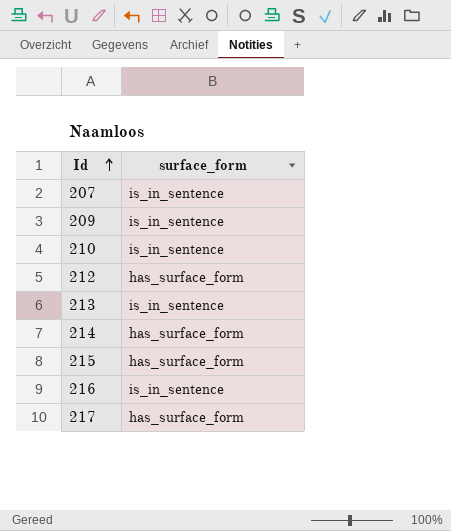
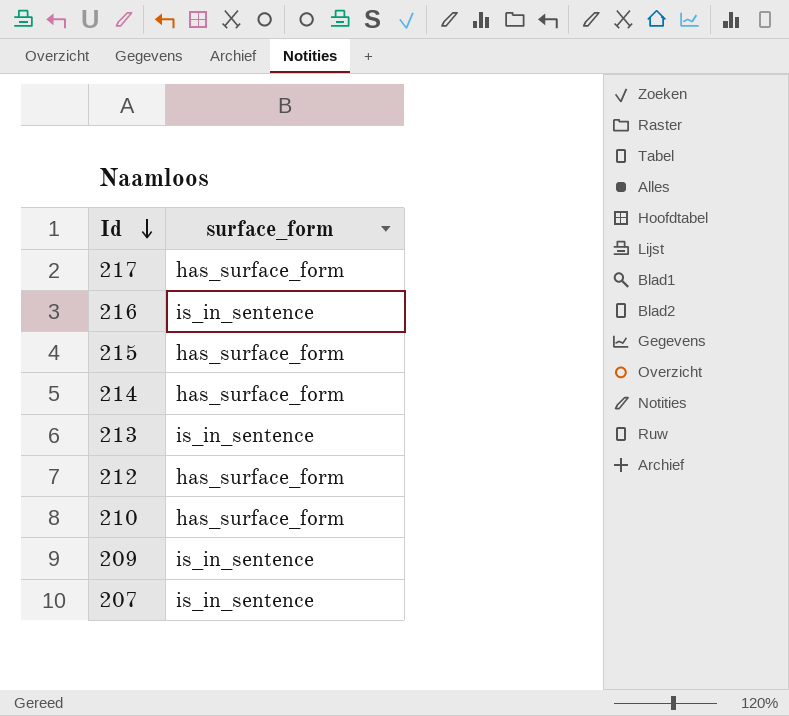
row order: Id ascending -> Id descending
210 | surface_form: is_in_sentence -> has_surface_form

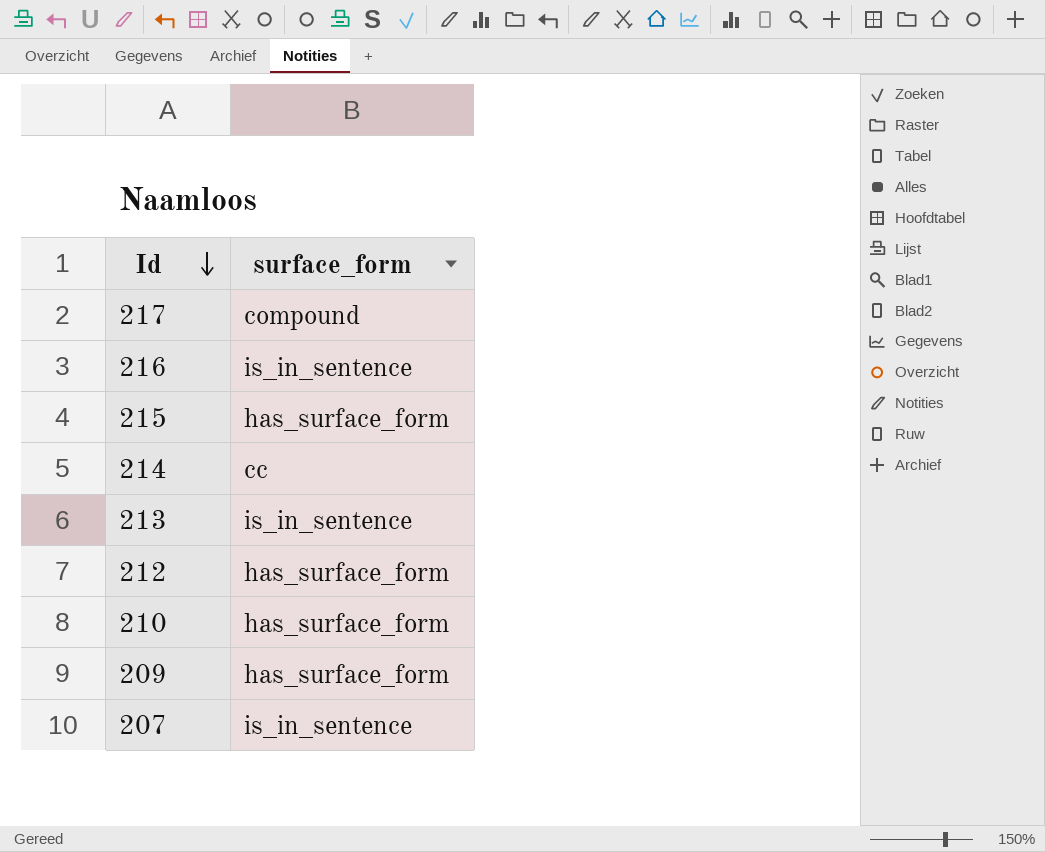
217 | surface_form: has_surface_form -> compound
214 | surface_form: has_surface_form -> cc
209 | surface_form: is_in_sentence -> has_surface_form

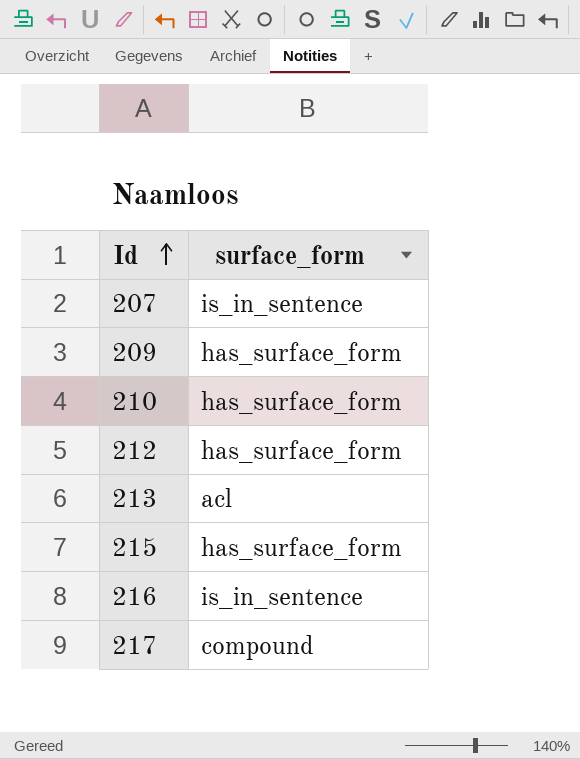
row order: Id descending -> Id ascending
row 214: cc -> none
213 | surface_form: is_in_sentence -> acl

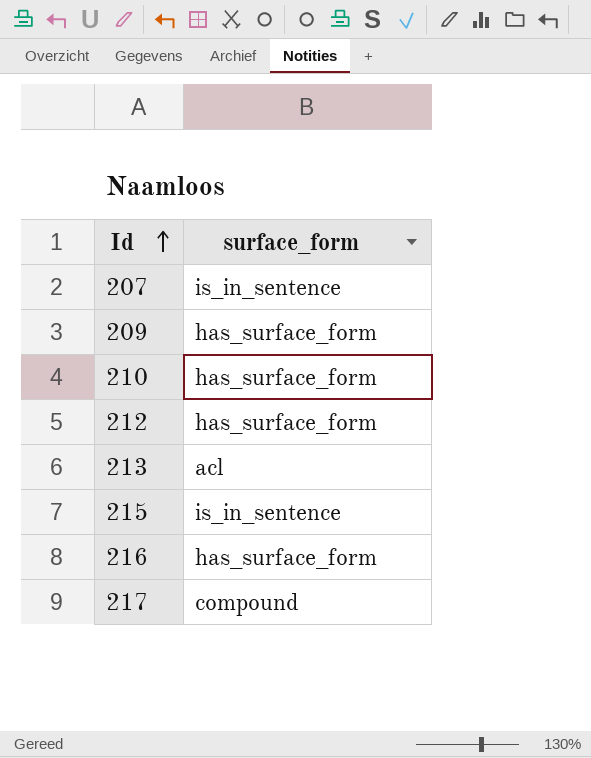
215 | surface_form: has_surface_form -> is_in_sentence
216 | surface_form: is_in_sentence -> has_surface_form

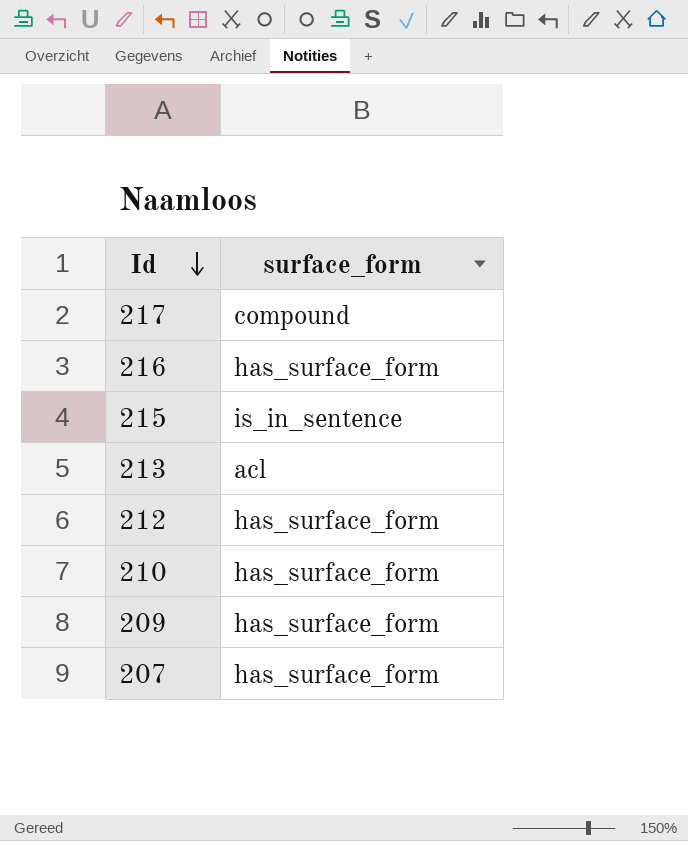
row order: Id ascending -> Id descending
207 | surface_form: is_in_sentence -> has_surface_form

